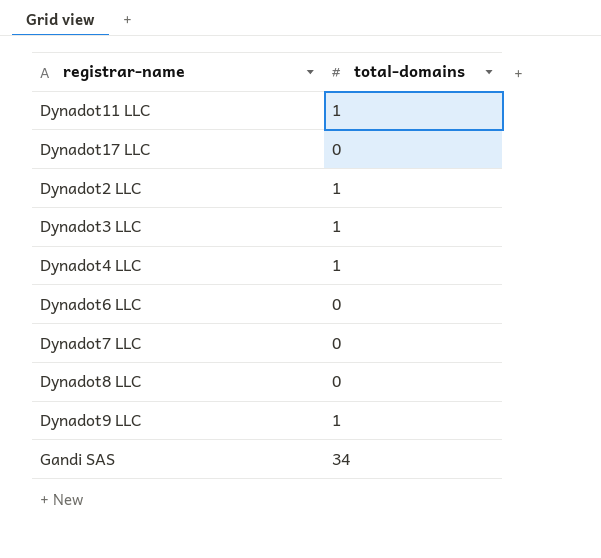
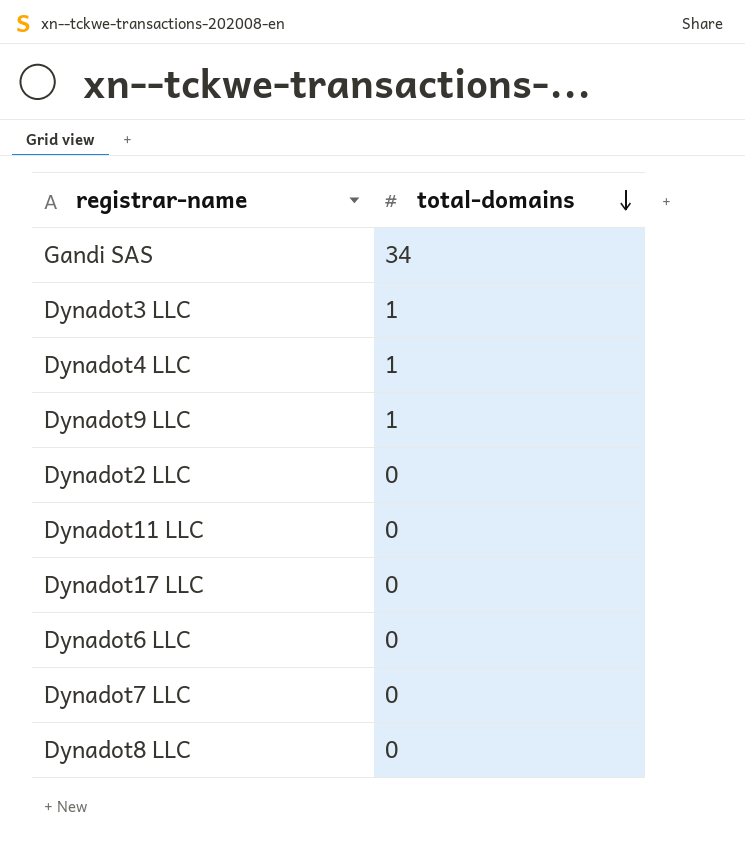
row order: none -> total-domains descending
Dynadot2 LLC | total-domains: 1 -> 0
Dynadot11 LLC | total-domains: 1 -> 0

